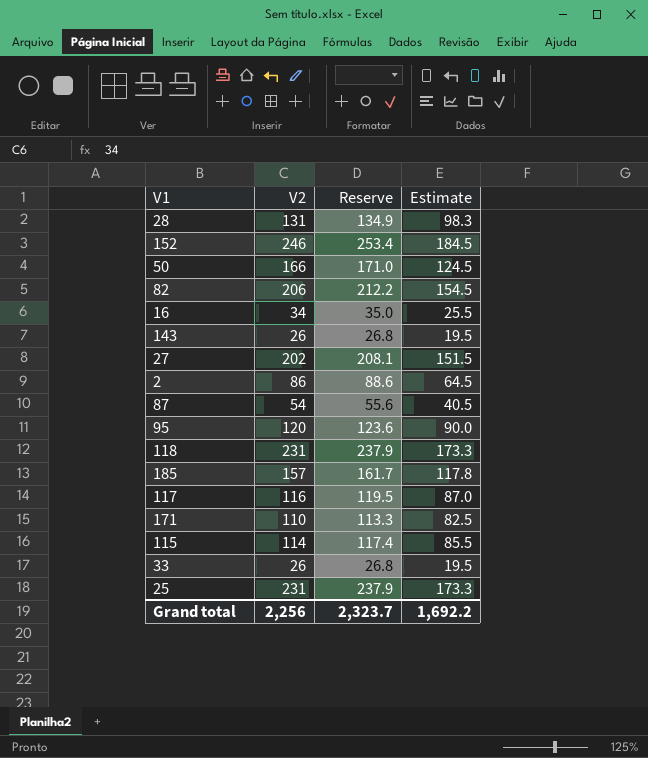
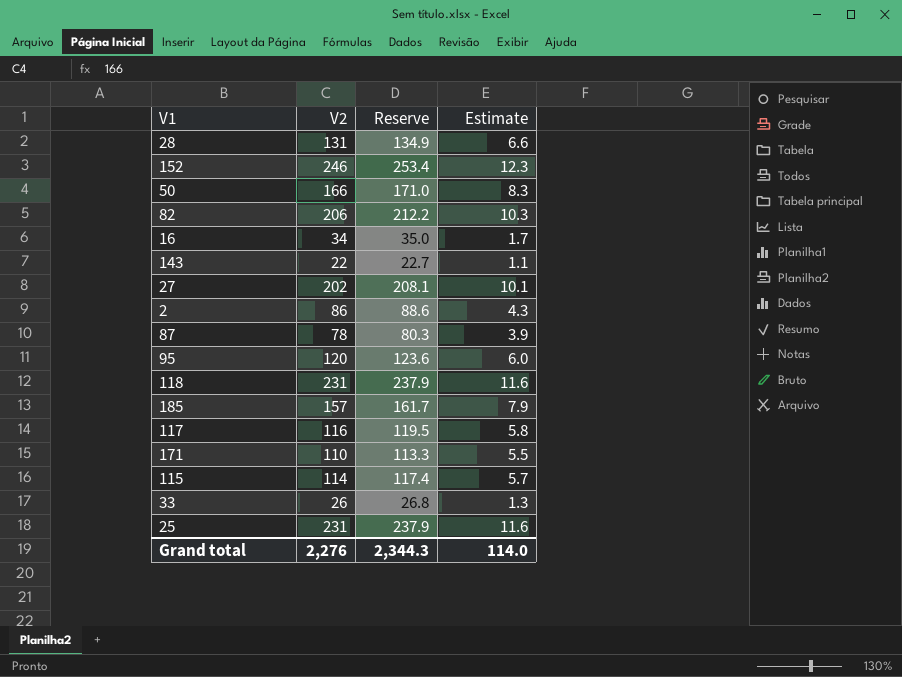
column Estimate | formula: [V2] * 0.75 -> [V2] * 0.05
143 | V2: 26 -> 22
143 | Reserve: 26.8 -> 22.7
87 | V2: 54 -> 78
87 | Reserve: 55.6 -> 80.3
Grand total | V2: 2,256 -> 2,276
Grand total | Reserve: 2,323.7 -> 2,344.3
Grand total | Estimate: 1,692.2 -> 114.0

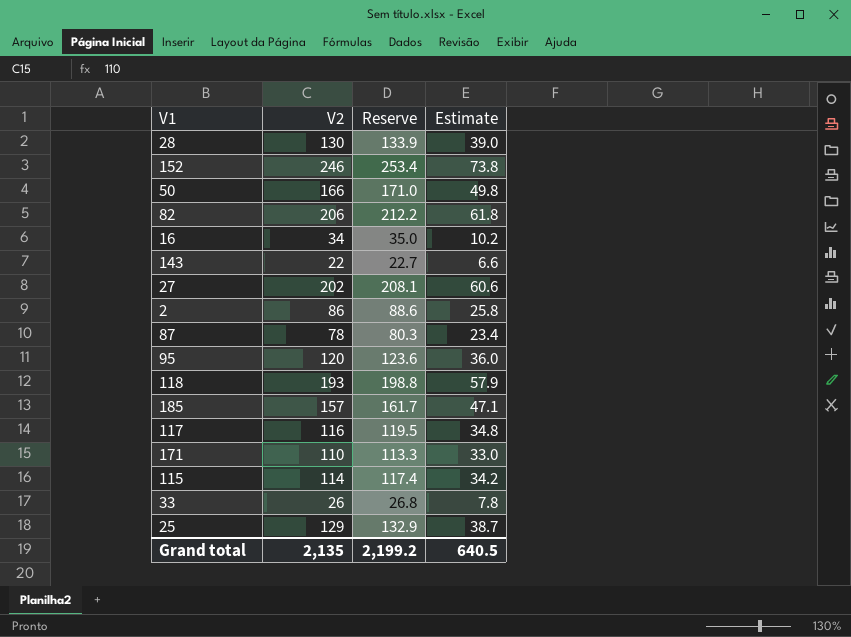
column Estimate | formula: [V2] * 0.05 -> [V2] * 0.3
28 | V2: 131 -> 130
28 | Reserve: 134.9 -> 133.9
118 | V2: 231 -> 193
118 | Reserve: 237.9 -> 198.8
25 | V2: 231 -> 129
25 | Reserve: 237.9 -> 132.9
Grand total | V2: 2,276 -> 2,135
Grand total | Reserve: 2,344.3 -> 2,199.2
Grand total | Estimate: 114.0 -> 640.5

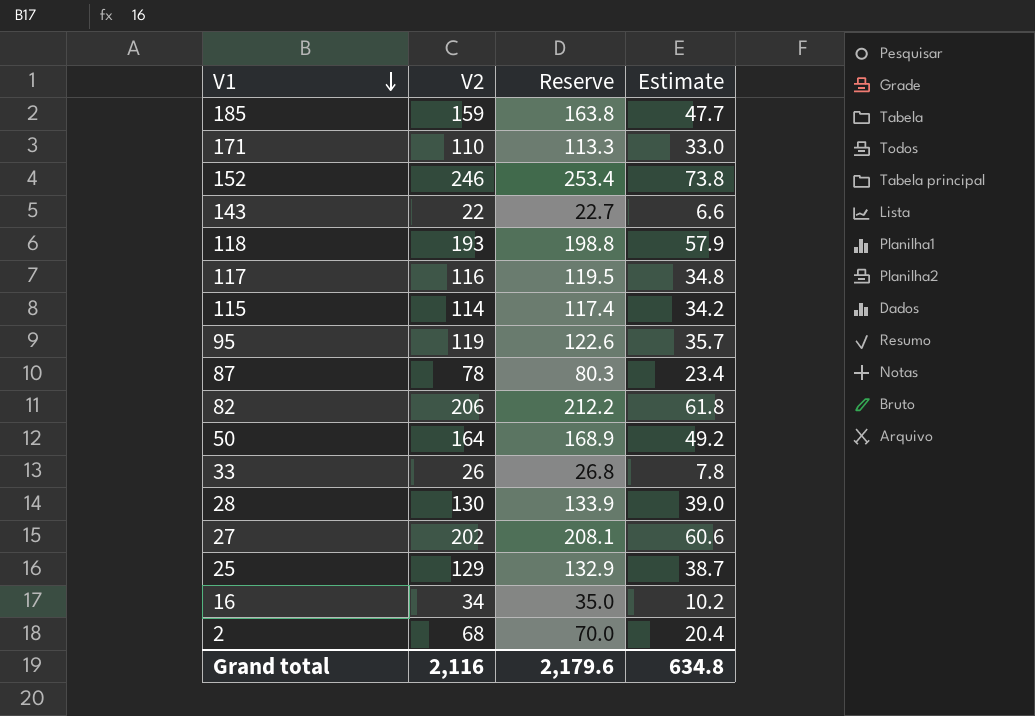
row order: none -> V1 descending
185 | V2: 157 -> 159
185 | Reserve: 161.7 -> 163.8
185 | Estimate: 47.1 -> 47.7
95 | V2: 120 -> 119
95 | Reserve: 123.6 -> 122.6
95 | Estimate: 36.0 -> 35.7
50 | V2: 166 -> 164
50 | Reserve: 171.0 -> 168.9
50 | Estimate: 49.8 -> 49.2
2 | V2: 86 -> 68
2 | Reserve: 88.6 -> 70.0
2 | Estimate: 25.8 -> 20.4
Grand total | V2: 2,135 -> 2,116
Grand total | Reserve: 2,199.2 -> 2,179.6
Grand total | Estimate: 640.5 -> 634.8

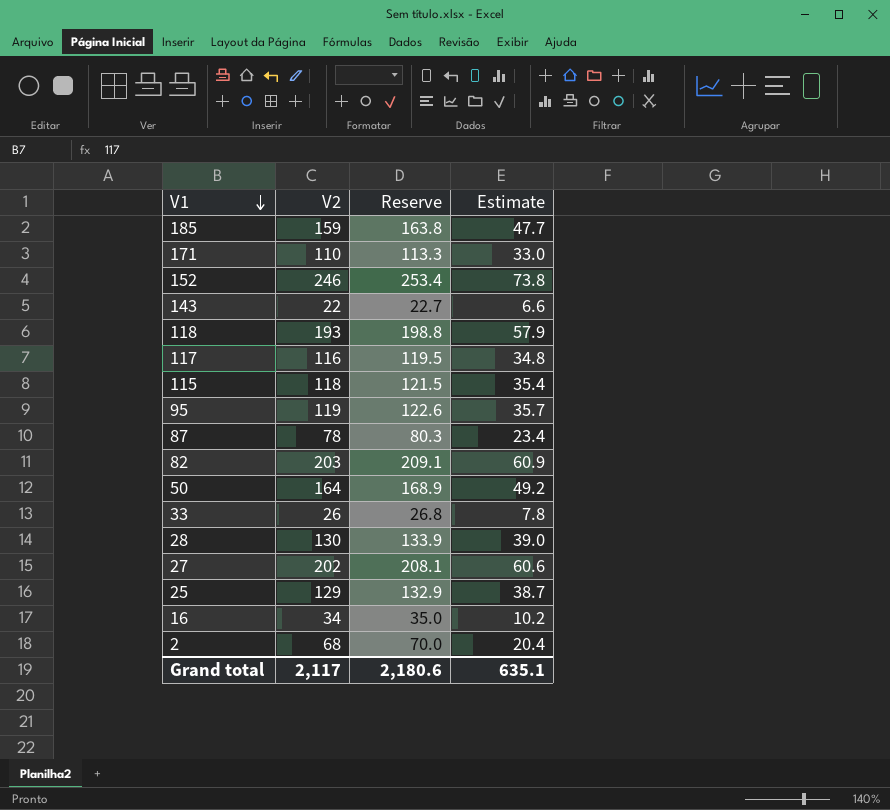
115 | V2: 114 -> 118
115 | Reserve: 117.4 -> 121.5
115 | Estimate: 34.2 -> 35.4
82 | V2: 206 -> 203
82 | Reserve: 212.2 -> 209.1
82 | Estimate: 61.8 -> 60.9
Grand total | V2: 2,116 -> 2,117
Grand total | Reserve: 2,179.6 -> 2,180.6
Grand total | Estimate: 634.8 -> 635.1

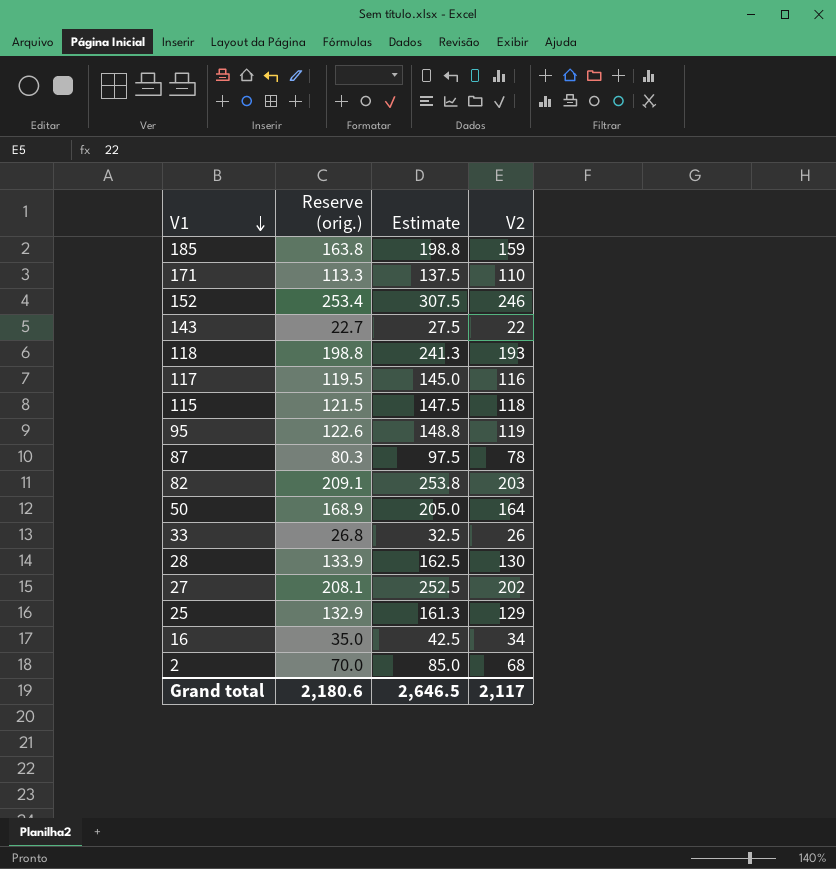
column name: Reserve -> Reserve (orig.)
column Estimate | formula: [V2] * 0.3 -> [V2] * 1.25
column V2 | position: 2 -> 4
Grand total | Estimate: 635.1 -> 2,646.5

